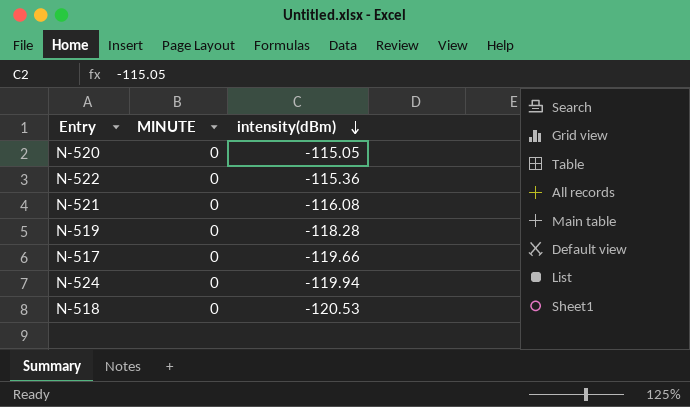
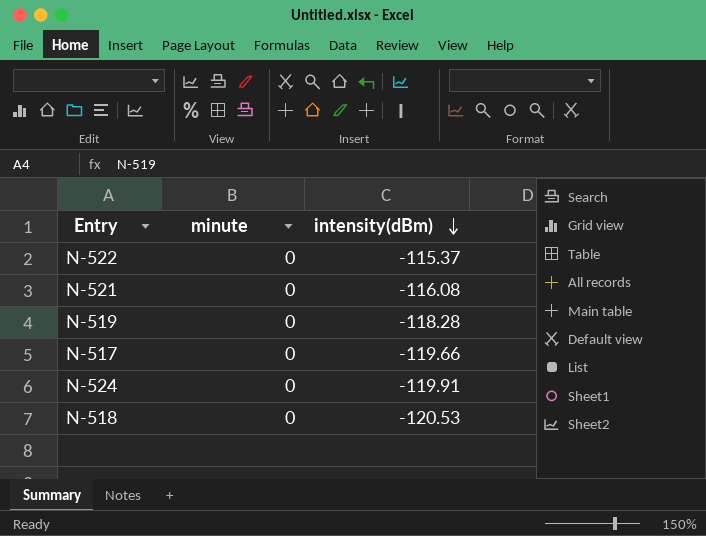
column name: MINUTE -> minute
row N-520: 0 | -115.05 -> none
N-522 | intensity(dBm): -115.36 -> -115.37
N-524 | intensity(dBm): -119.94 -> -119.91

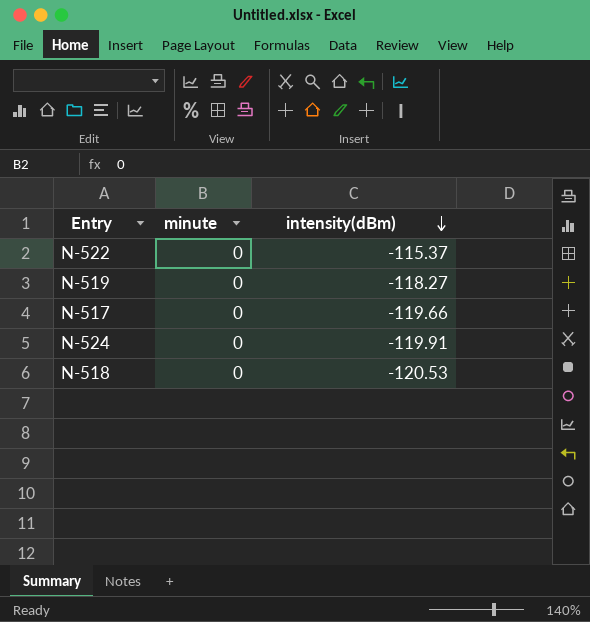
row N-521: 0 | -116.08 -> none
N-519 | intensity(dBm): -118.28 -> -118.27

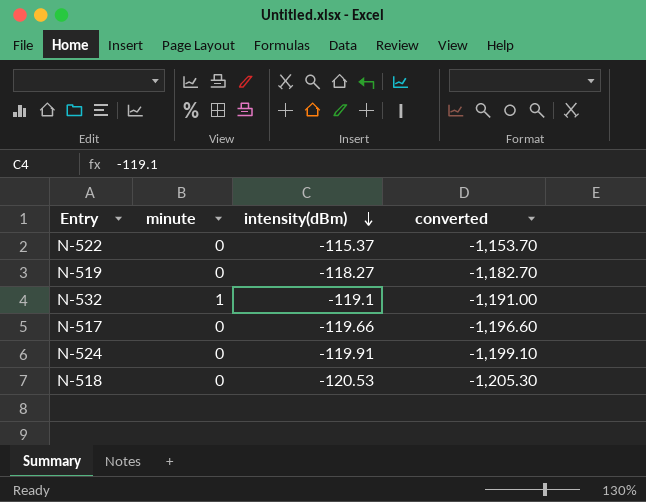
column converted | formula: none -> [intensity(dBm)] * 10
row N-532: none -> 1 | -119.1 | -1,191.00

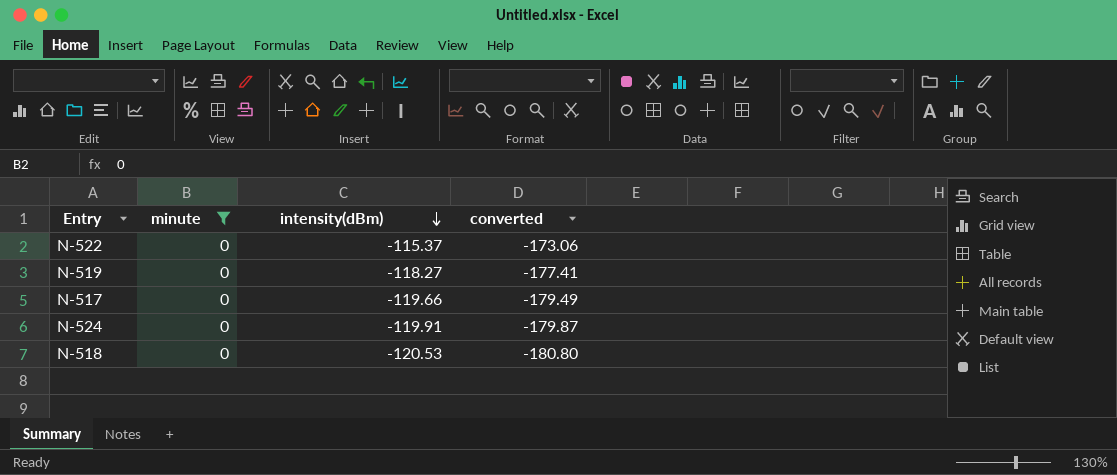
filter: none -> minute = 0
column converted | formula: [intensity(dBm)] * 10 -> [intensity(dBm)] * 1.5

